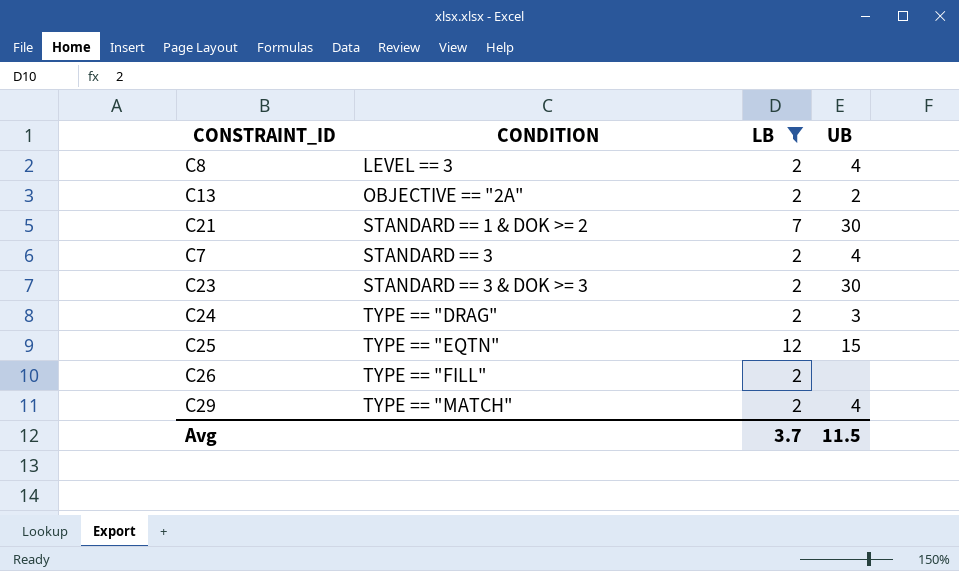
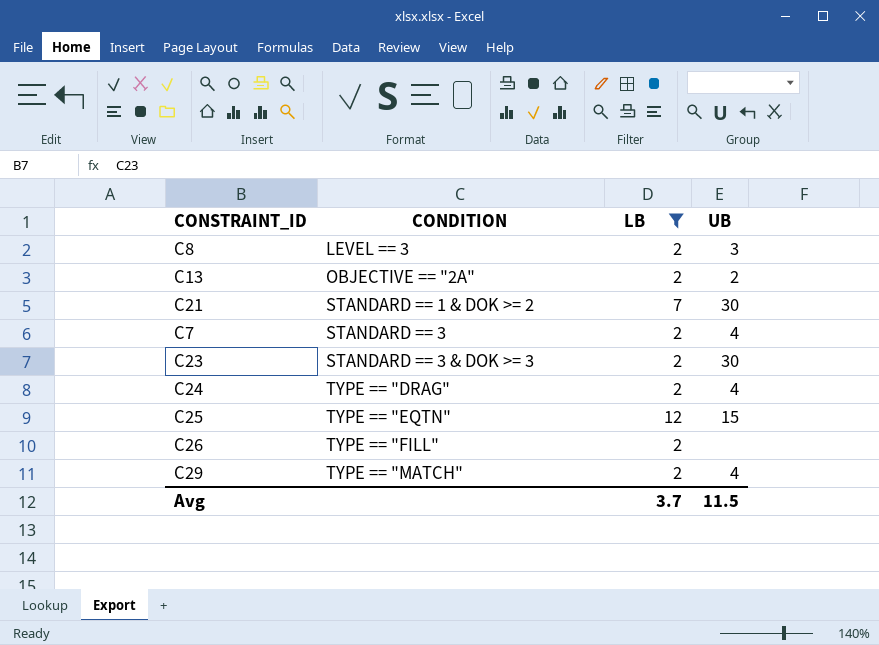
C8 | UB: 4 -> 3
C24 | UB: 3 -> 4

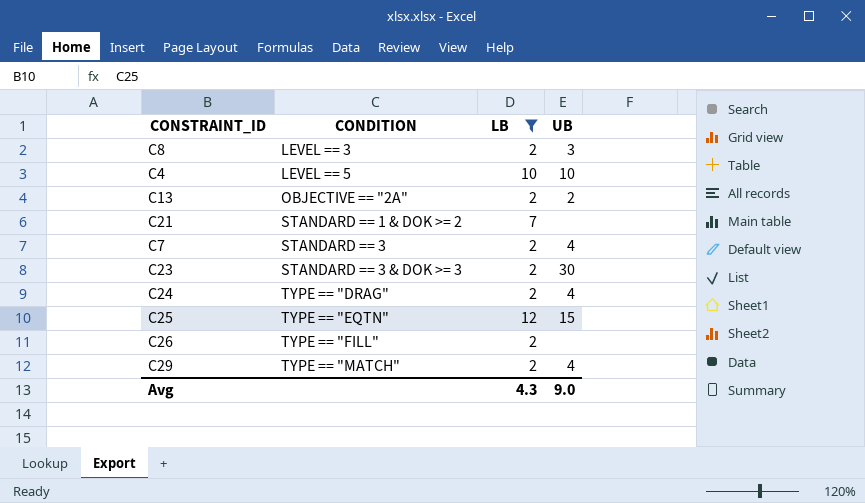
row C4: none -> LEVEL == 5 | 10 | 10
C21 | UB: 30 -> none
Avg | LB: 3.7 -> 4.3
Avg | UB: 11.5 -> 9.0

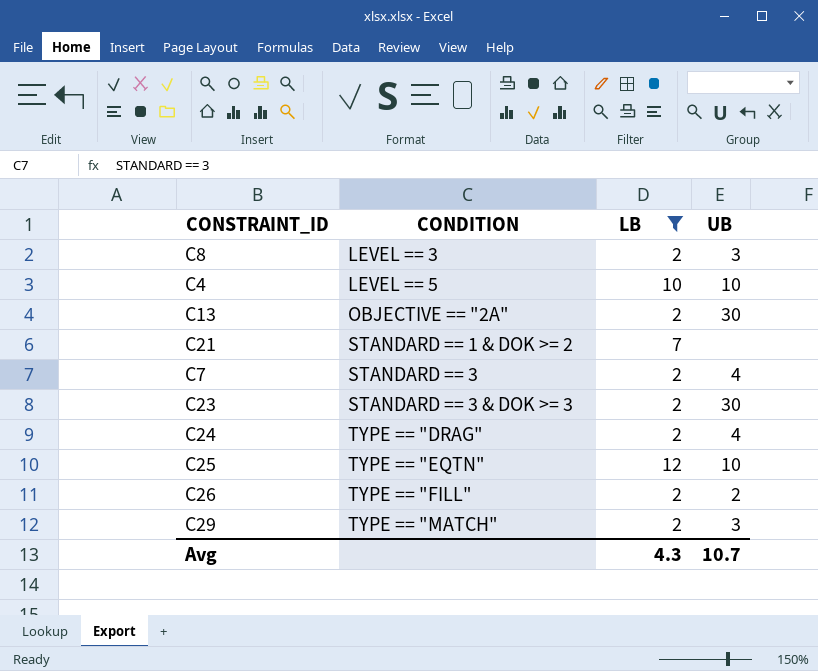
C13 | UB: 2 -> 30
C25 | UB: 15 -> 10
C26 | UB: none -> 2
C29 | UB: 4 -> 3
Avg | UB: 9.0 -> 10.7

